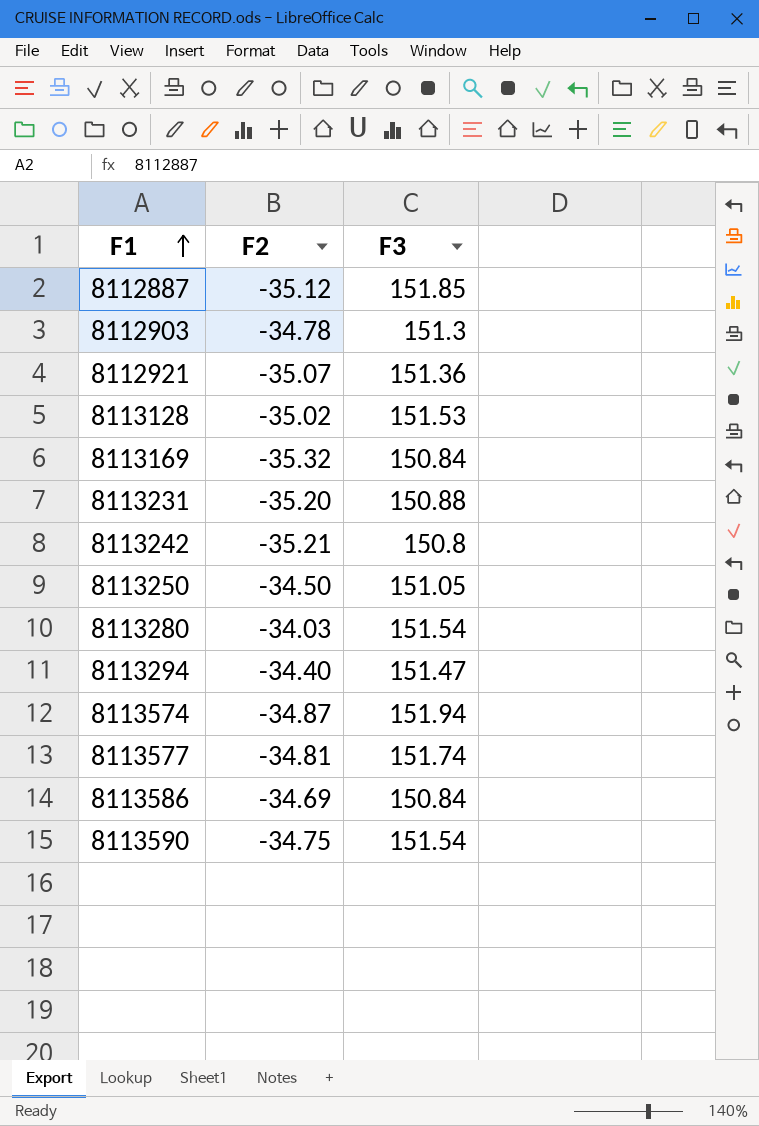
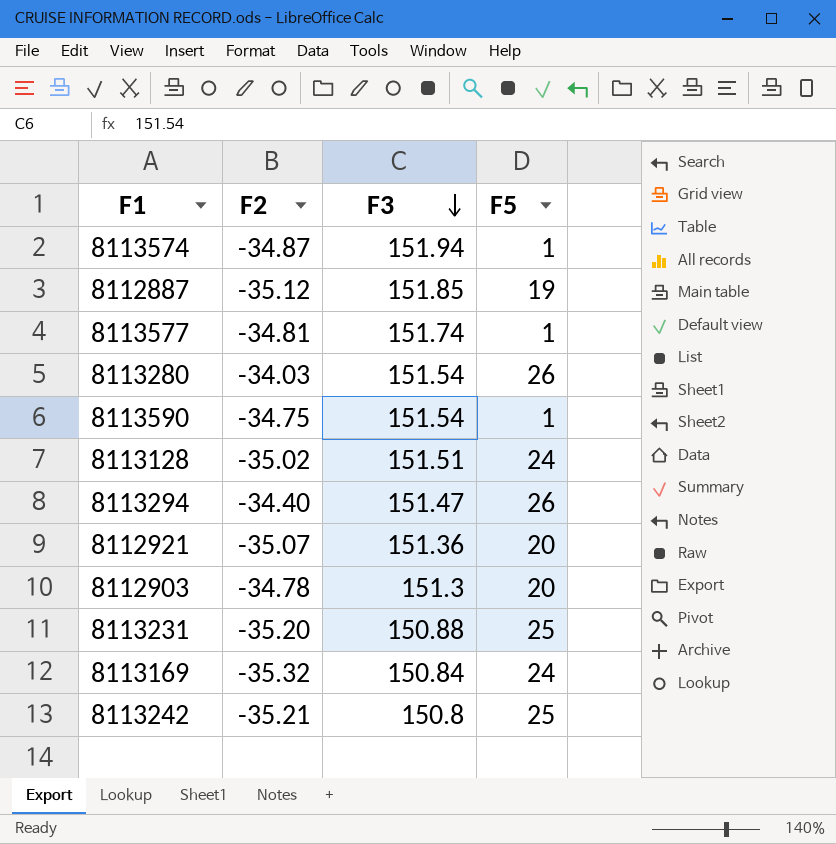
row order: F1 ascending -> F3 descending
column F5 | position: none -> 4
row 8113250: -34.50 | 151.05 -> none
row 8113586: -34.69 | 150.84 -> none
8113128 | F3: 151.53 -> 151.51

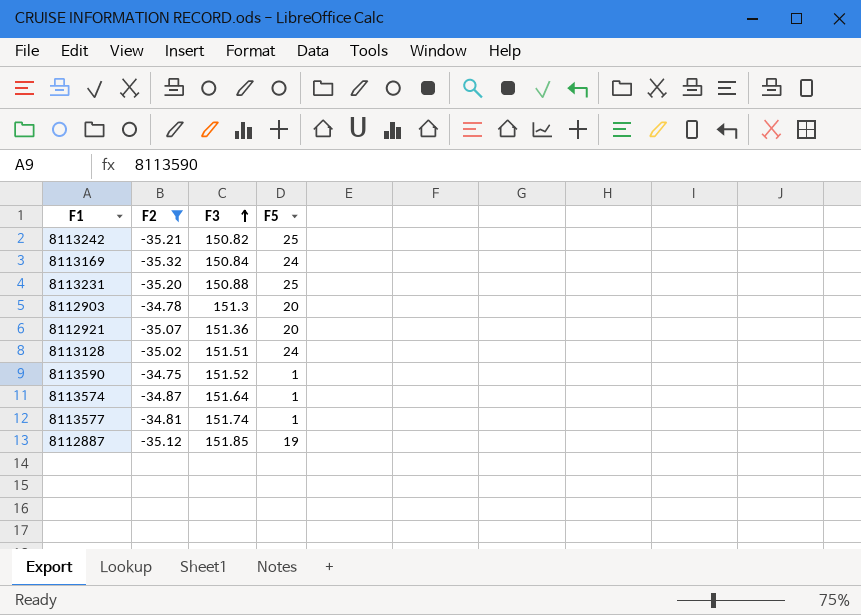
filter: none -> F2 <= -34.75
row order: F3 descending -> F3 ascending
8113242 | F3: 150.8 -> 150.82
8113590 | F3: 151.54 -> 151.52
8113574 | F3: 151.94 -> 151.64

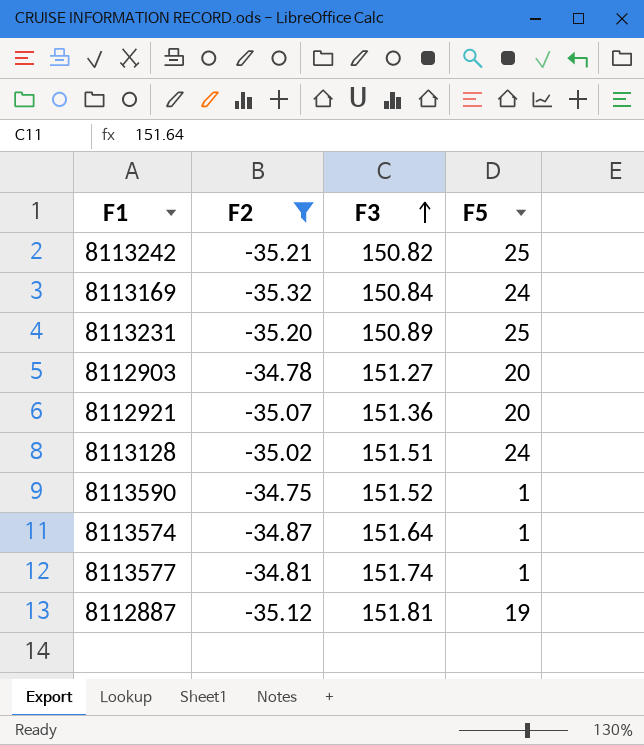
8113231 | F3: 150.88 -> 150.89
8112903 | F3: 151.3 -> 151.27
8112887 | F3: 151.85 -> 151.81

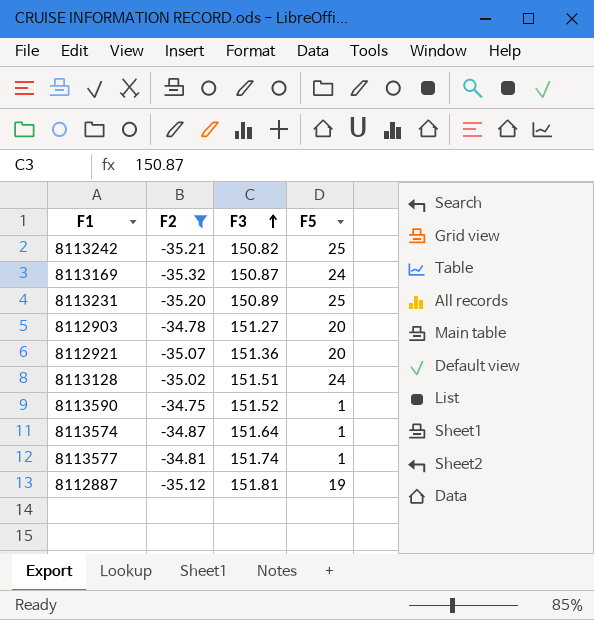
8113169 | F3: 150.84 -> 150.87

